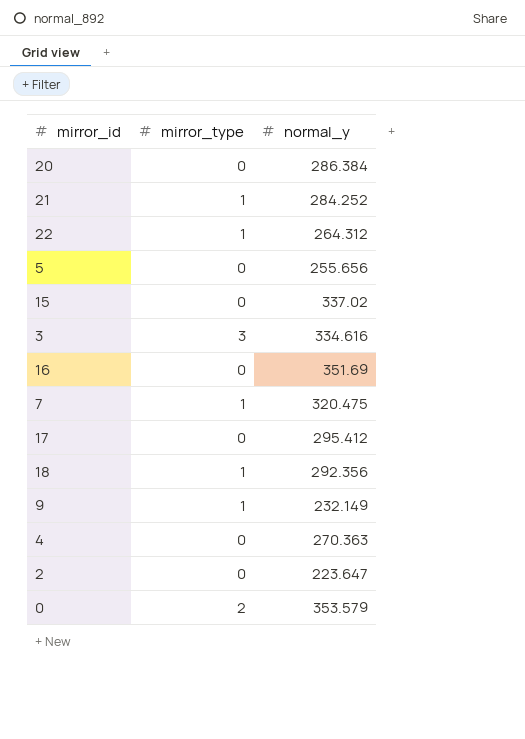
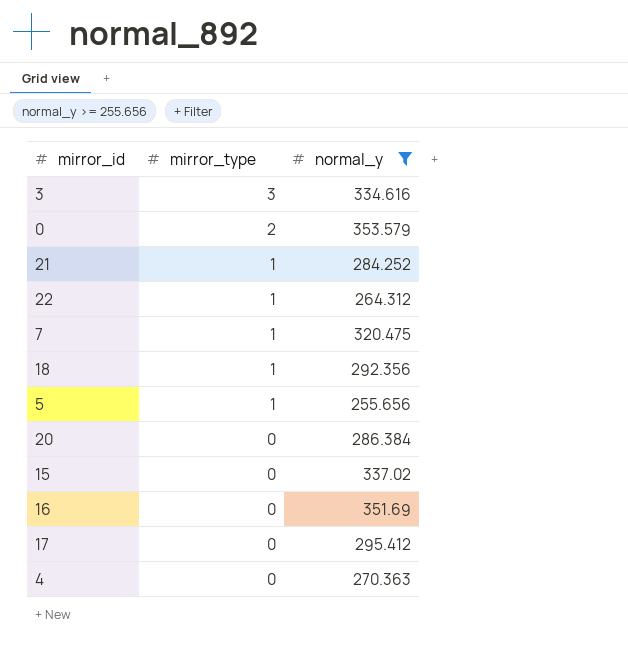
filter: none -> normal_y >= 255.656
row order: none -> mirror_type descending
5 | mirror_type: 0 -> 1

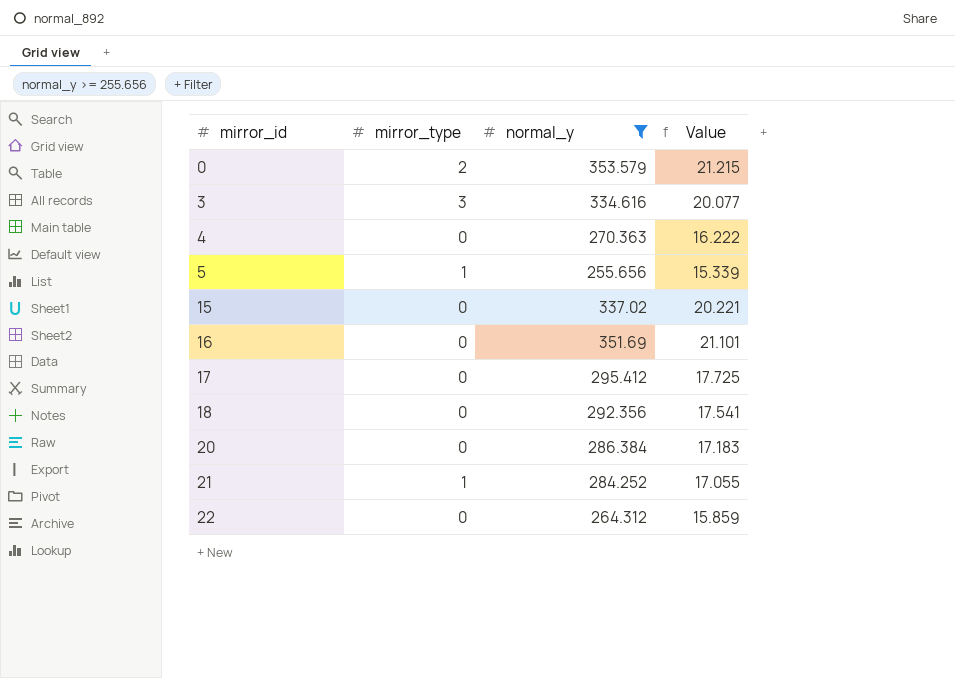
row order: mirror_type descending -> mirror_id ascending
column Value | formula: none -> [normal_y] * 0.06
row 7: 1 | 320.475 -> none
18 | mirror_type: 1 -> 0
22 | mirror_type: 1 -> 0

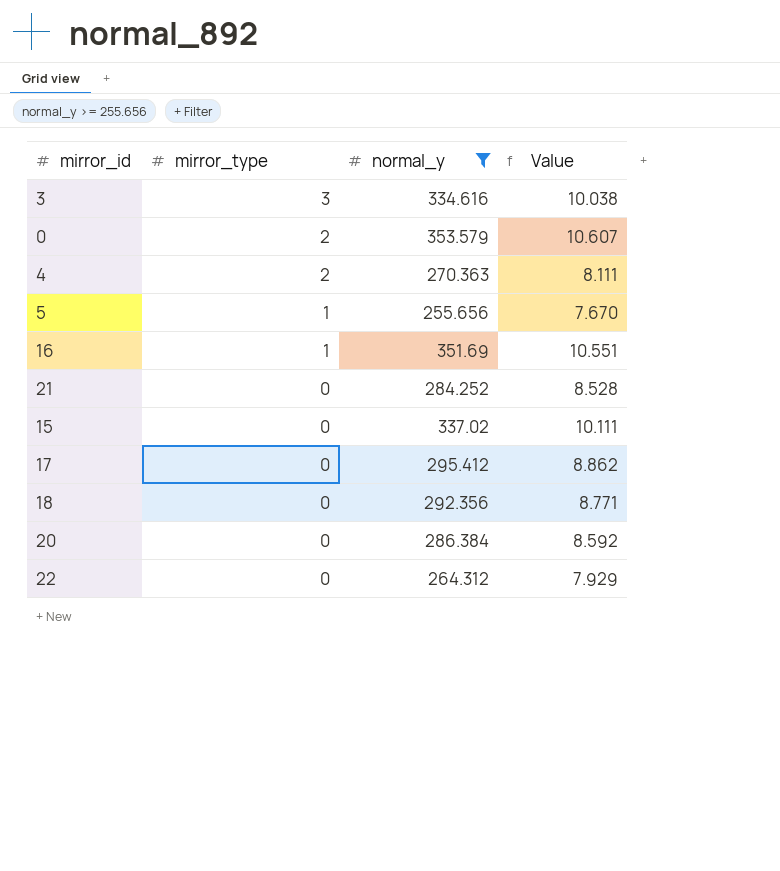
row order: mirror_id ascending -> mirror_type descending
column Value | formula: [normal_y] * 0.06 -> [normal_y] * 0.03
4 | mirror_type: 0 -> 2
16 | mirror_type: 0 -> 1
21 | mirror_type: 1 -> 0

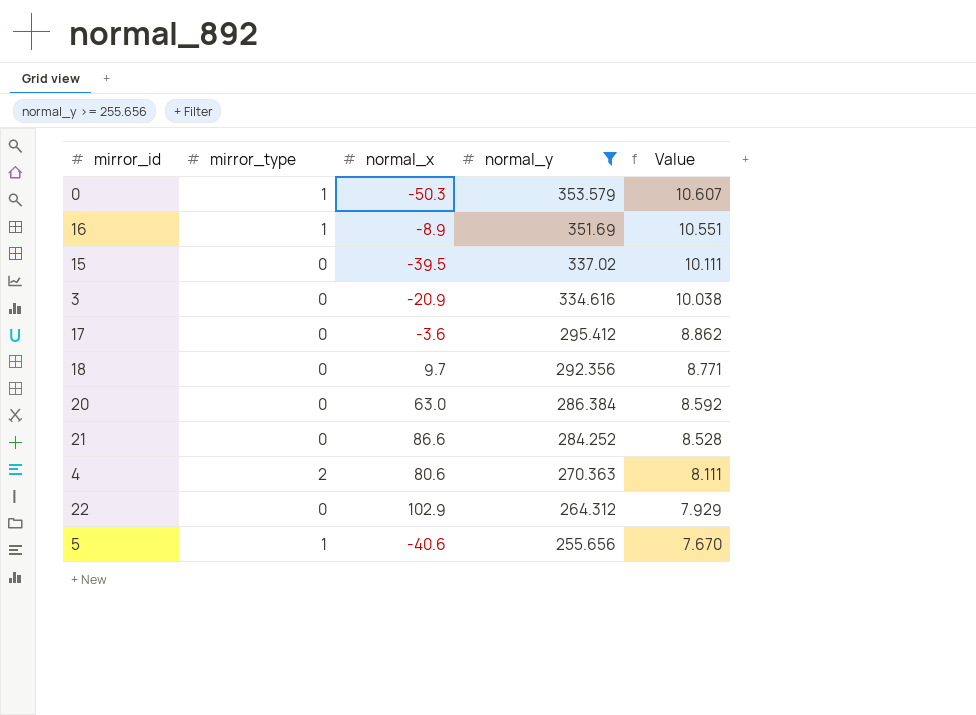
row order: mirror_type descending -> normal_y descending
column normal_x | position: none -> 3
0 | mirror_type: 2 -> 1
3 | mirror_type: 3 -> 0

